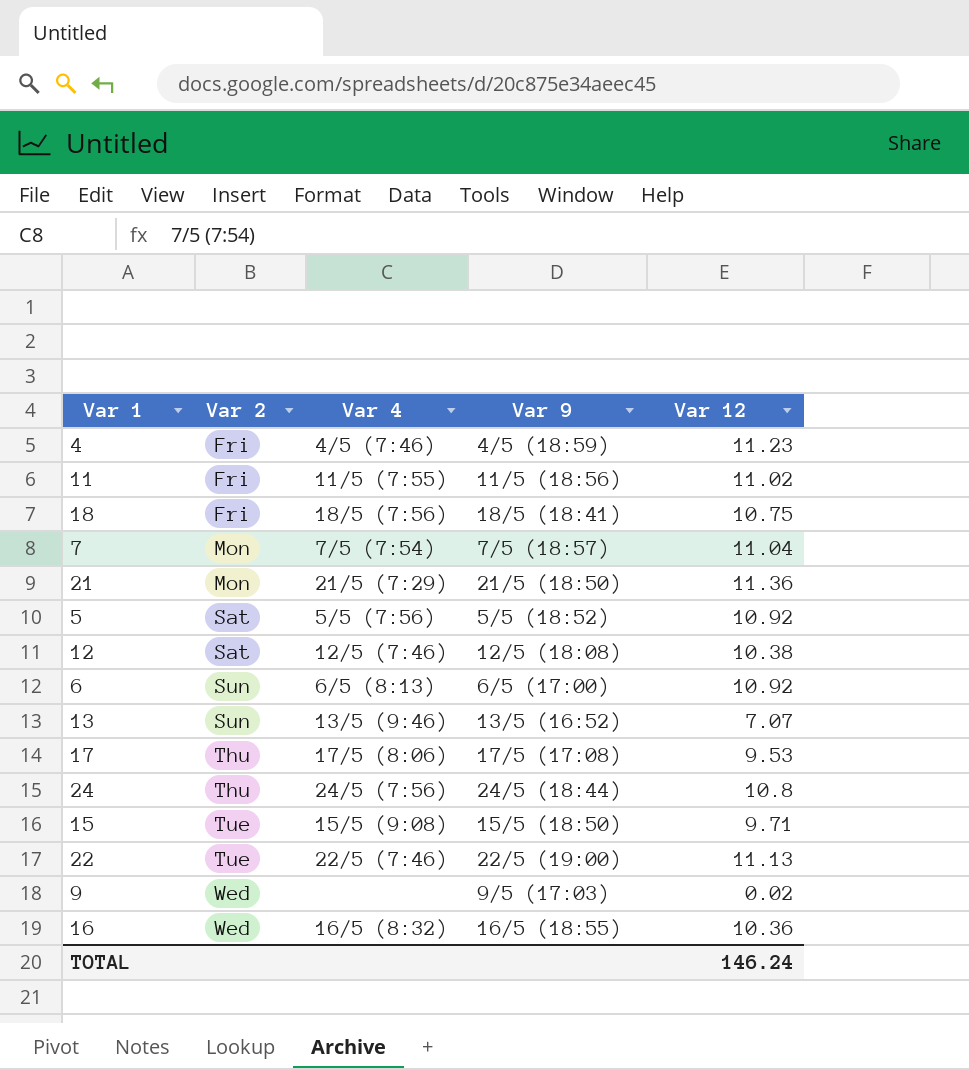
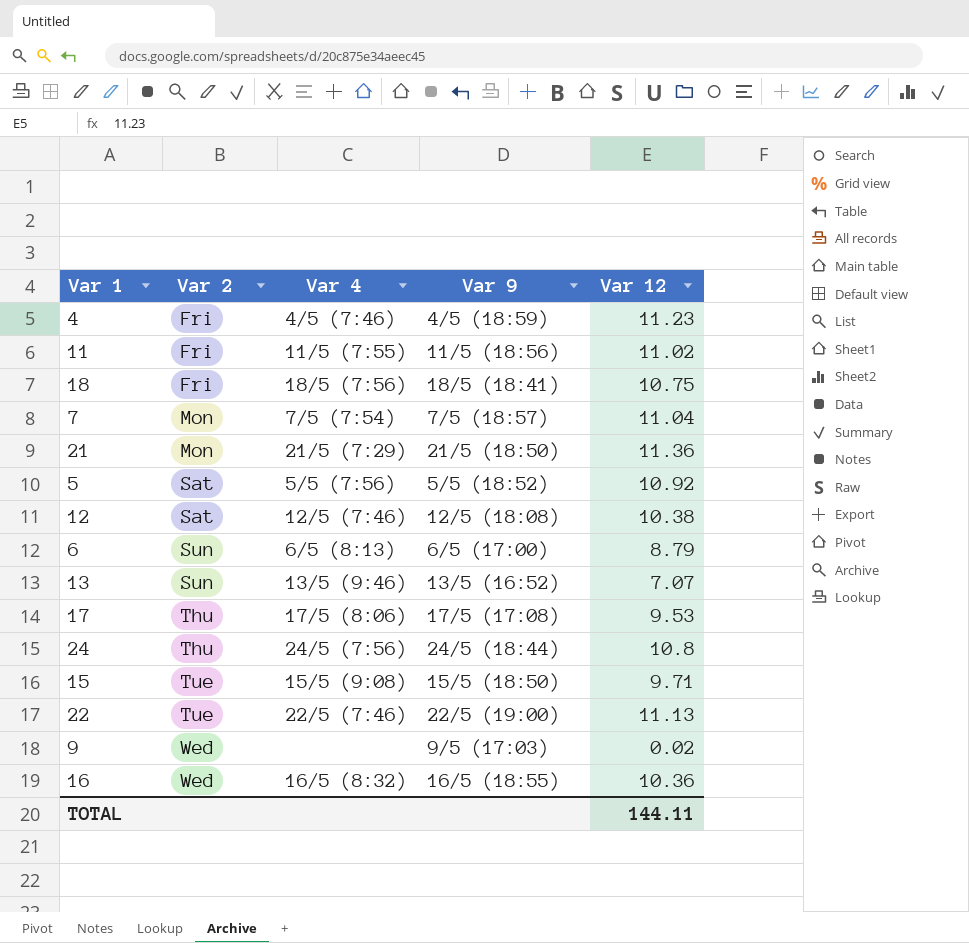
6 | Var 12: 10.92 -> 8.79
TOTAL | Var 12: 146.24 -> 144.11

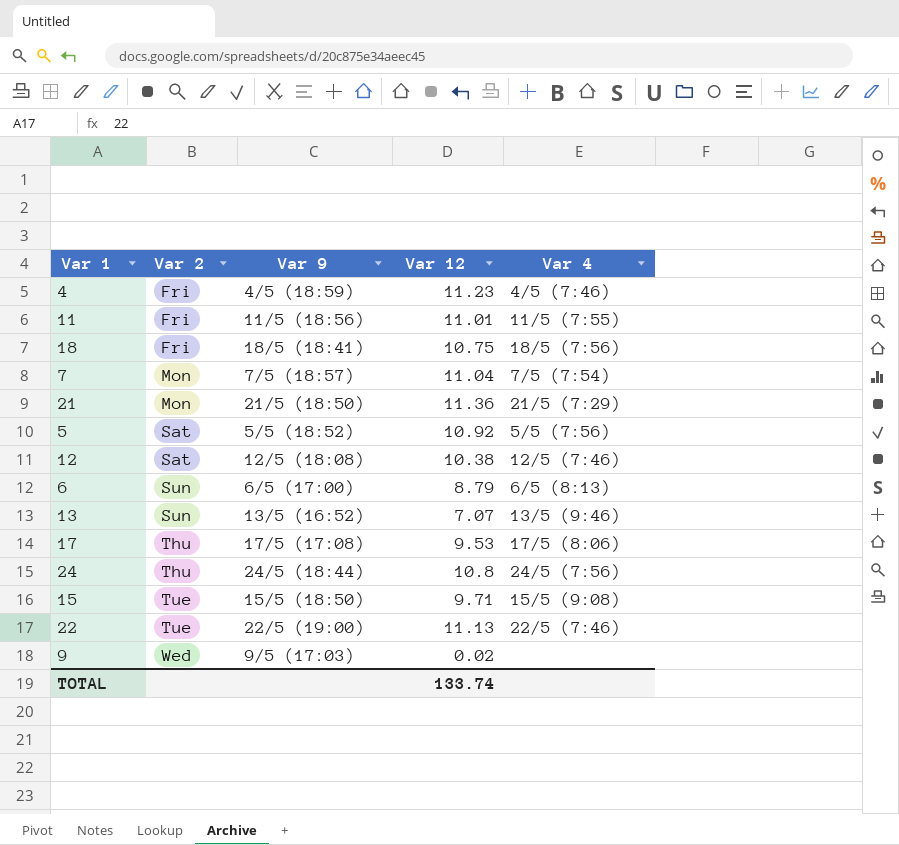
column Var 4 | position: 3 -> 5
row 16: Wed | 16/5 (8:32) | 16/5 (18:55) | 10.36 -> none
11 | Var 12: 11.02 -> 11.01
TOTAL | Var 12: 144.11 -> 133.74

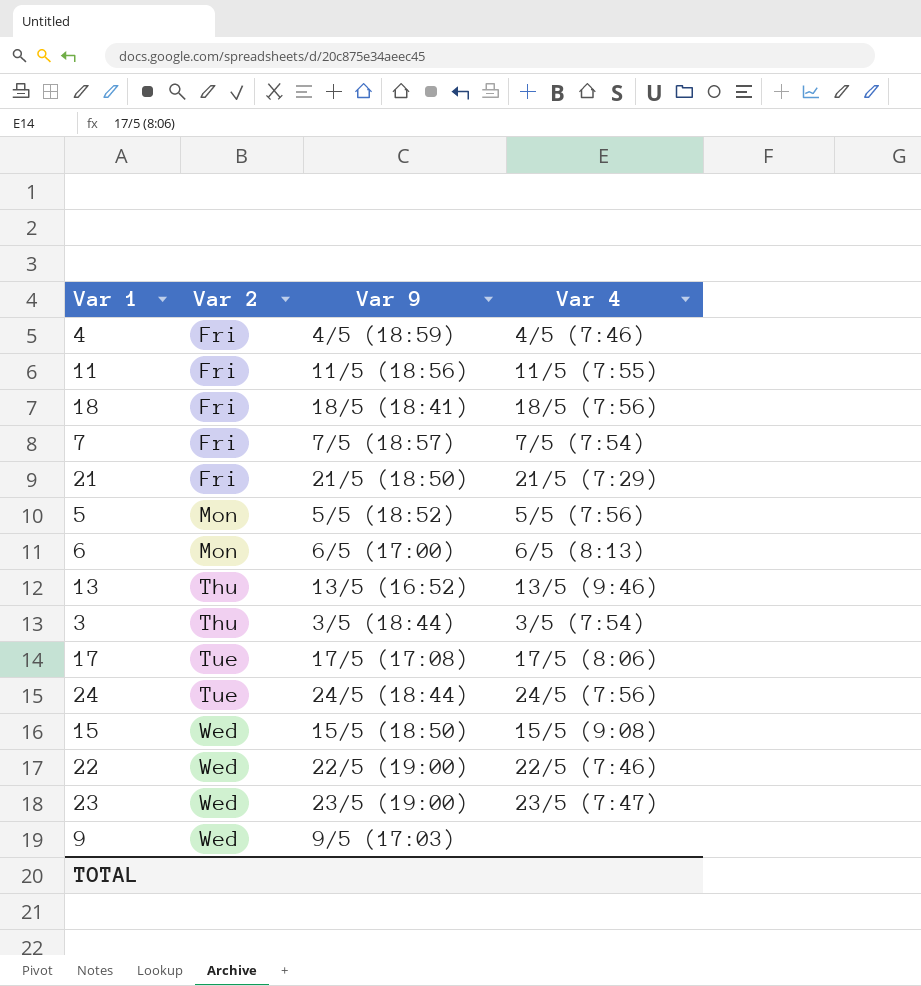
column Var 12 | position: 4 -> none
row 12: Sat | 12/5 (18:08) | 10.38 | 12/5 (7:46) -> none
7 | Var 2: Mon -> Fri
21 | Var 2: Mon -> Fri
5 | Var 2: Sat -> Mon
6 | Var 2: Sun -> Mon
13 | Var 2: Sun -> Thu
row 3: none -> Thu | 3/5 (18:44) | 3/5 (7:54)
17 | Var 2: Thu -> Tue
24 | Var 2: Thu -> Tue
15 | Var 2: Tue -> Wed
22 | Var 2: Tue -> Wed
row 23: none -> Wed | 23/5 (19:00) | 23/5 (7:47)

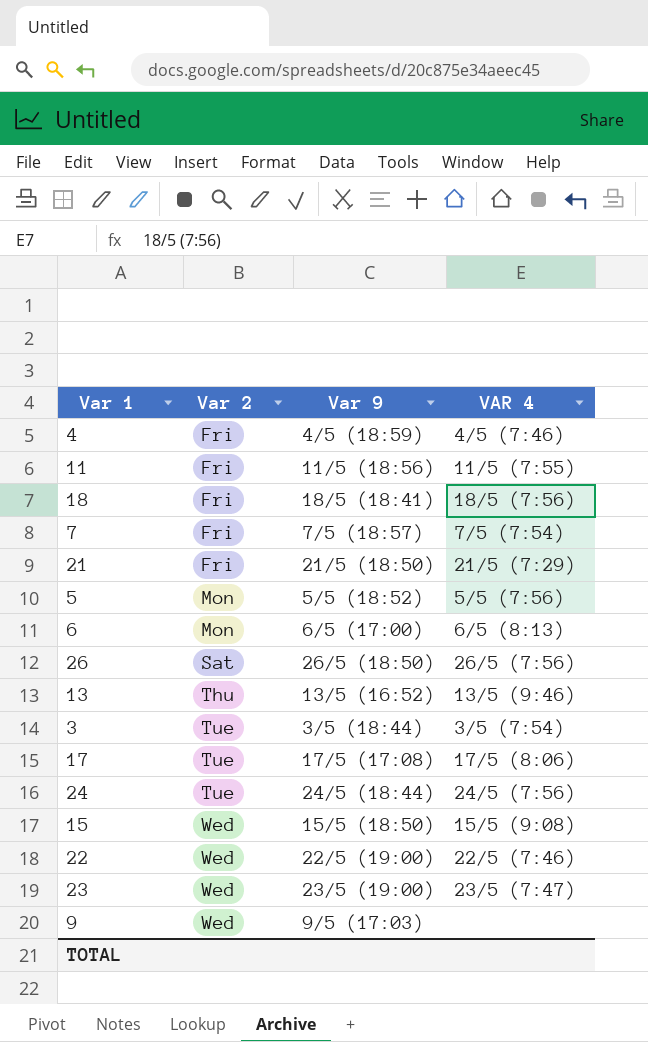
column name: Var 4 -> VAR 4
row 26: none -> Sat | 26/5 (18:50) | 26/5 (7:56)
3 | Var 2: Thu -> Tue

